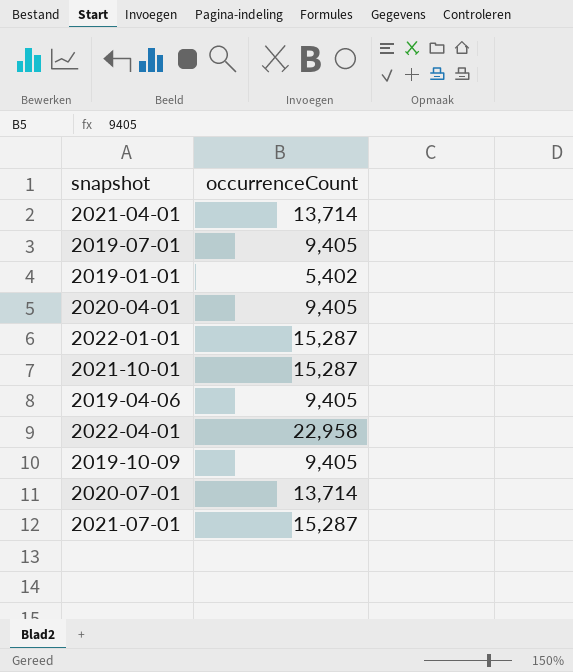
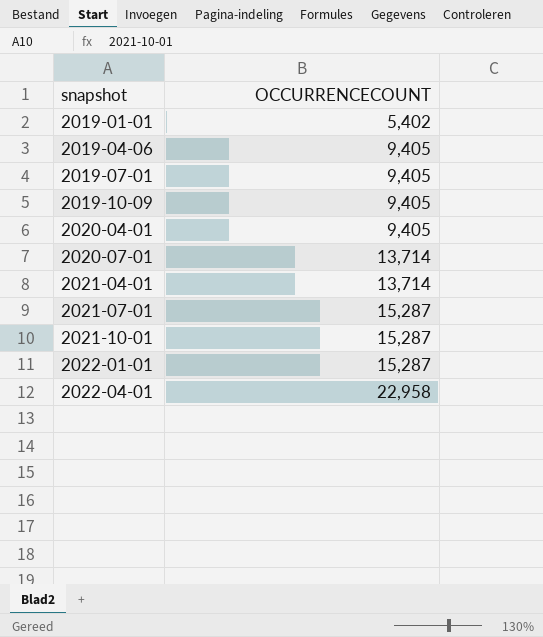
row order: none -> snapshot ascending
column name: occurrenceCount -> OCCURRENCECOUNT

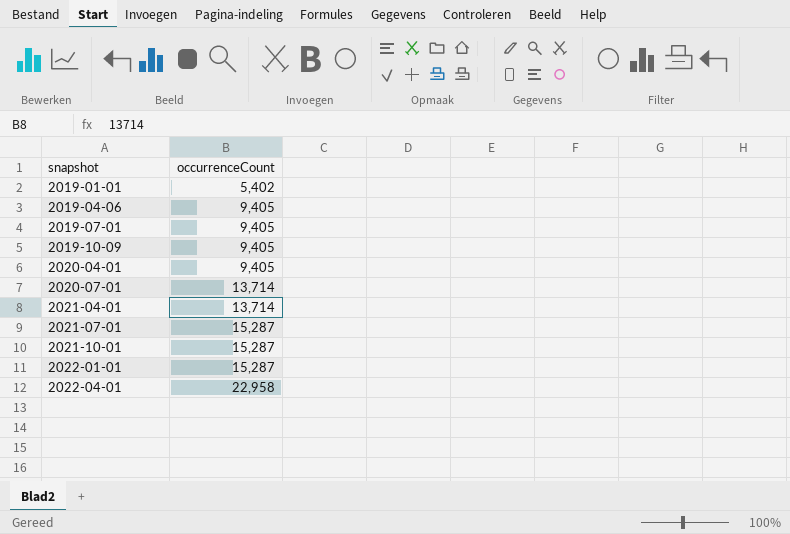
column name: OCCURRENCECOUNT -> occurrenceCount

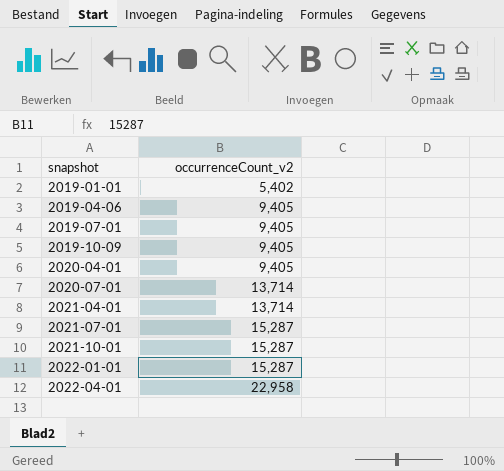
column name: occurrenceCount -> occurrenceCount_v2

